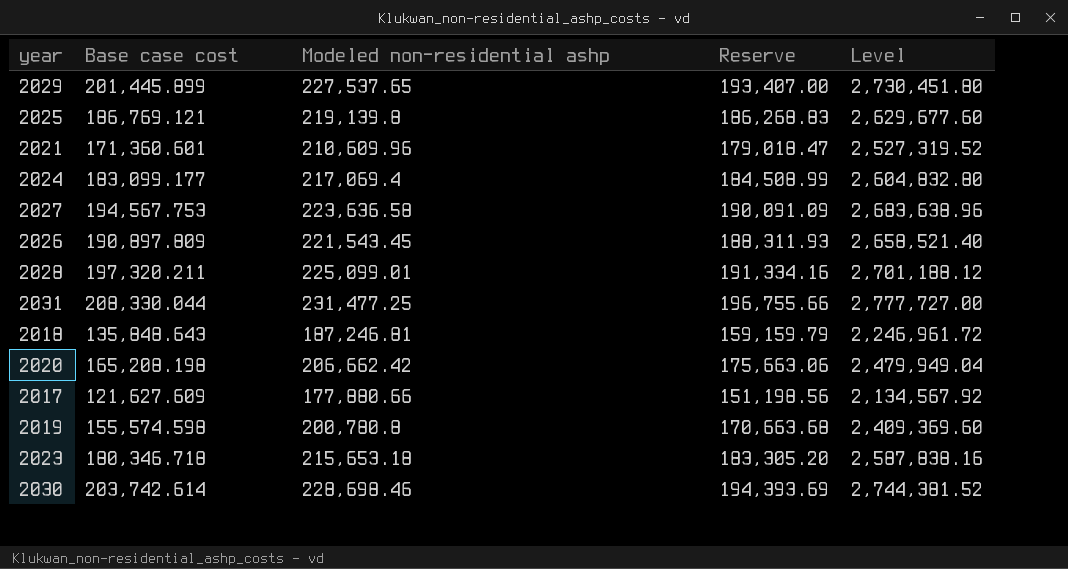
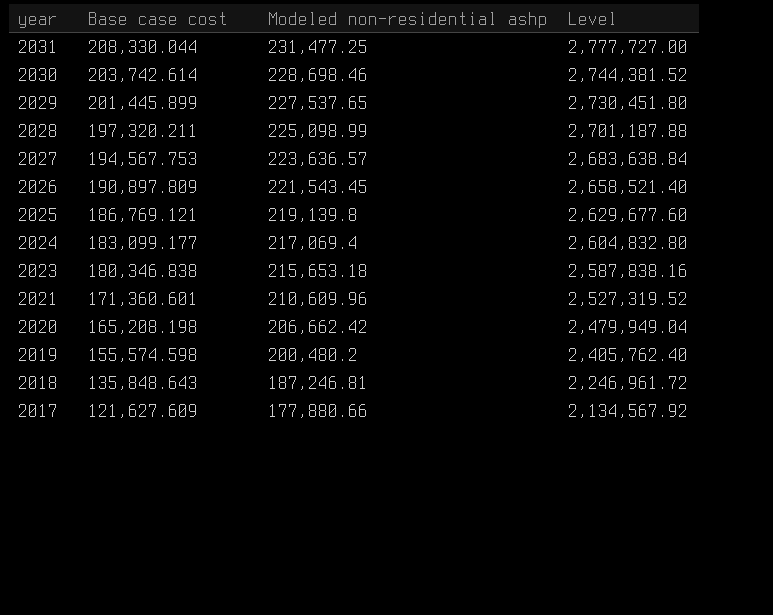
row order: none -> year descending
column Reserve | formula: [Modeled non-residential ashp] * 0.85 -> none
2028 | Modeled non-residential ashp: 225,099.01 -> 225,098.99
2028 | Level: 2,701,188.12 -> 2,701,187.88
2027 | Modeled non-residential ashp: 223,636.58 -> 223,636.57
2027 | Level: 2,683,638.96 -> 2,683,638.84
2023 | Base case cost: 180,346.718 -> 180,346.838
2019 | Modeled non-residential ashp: 200,780.8 -> 200,480.2
2019 | Level: 2,409,369.60 -> 2,405,762.40

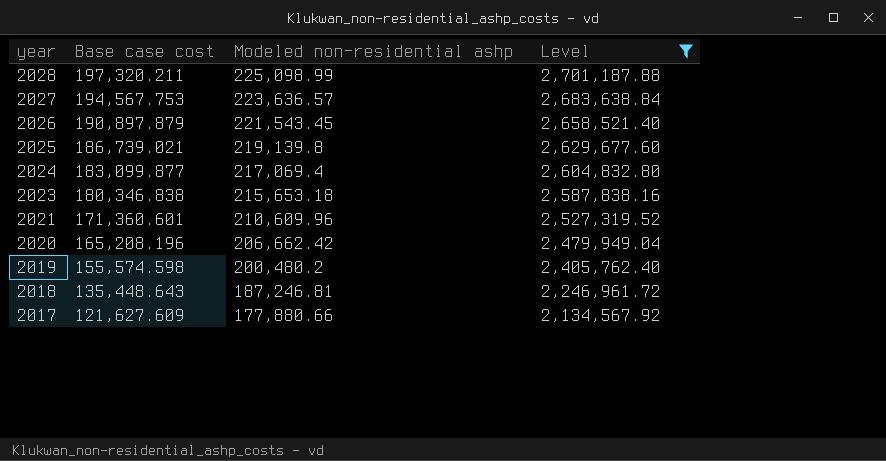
filter: none -> Level <= 2,701,187.88
2026 | Base case cost: 190,897.809 -> 190,897.879
2025 | Base case cost: 186,769.121 -> 186,739.021
2024 | Base case cost: 183,099.177 -> 183,099.877
2020 | Base case cost: 165,208.198 -> 165,208.196
2018 | Base case cost: 135,848.643 -> 135,448.643

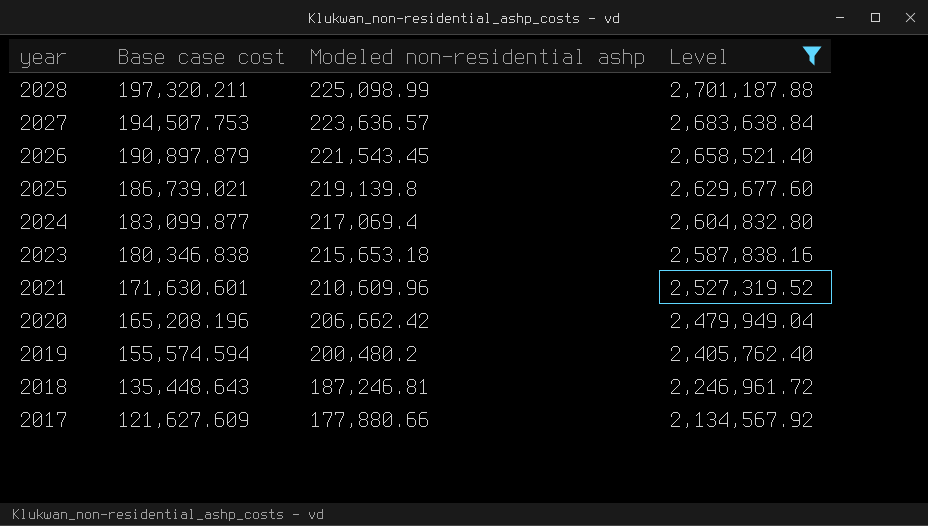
2027 | Base case cost: 194,567.753 -> 194,507.753
2021 | Base case cost: 171,360.601 -> 171,630.601
2019 | Base case cost: 155,574.598 -> 155,574.594

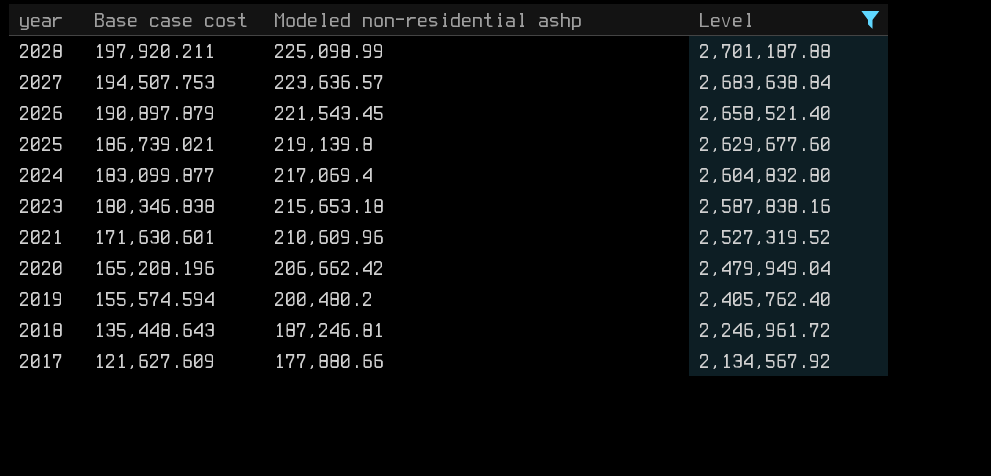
2028 | Base case cost: 197,320.211 -> 197,920.211

